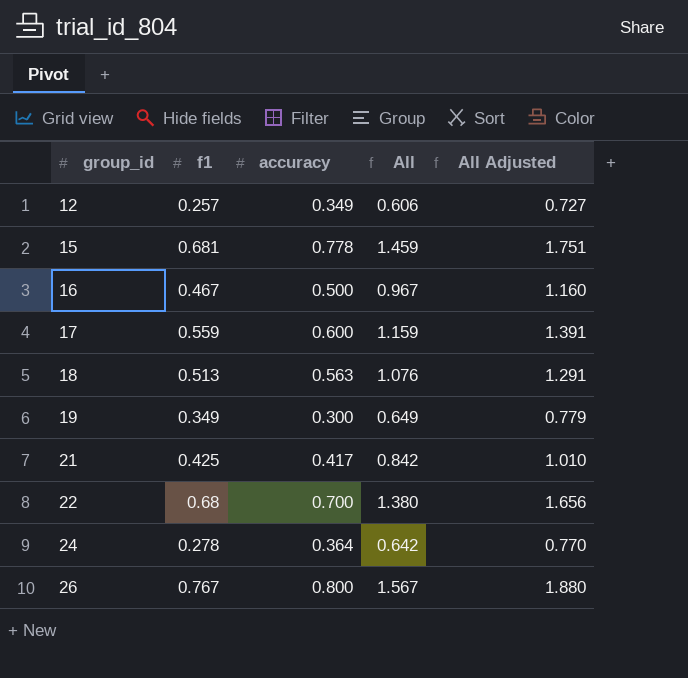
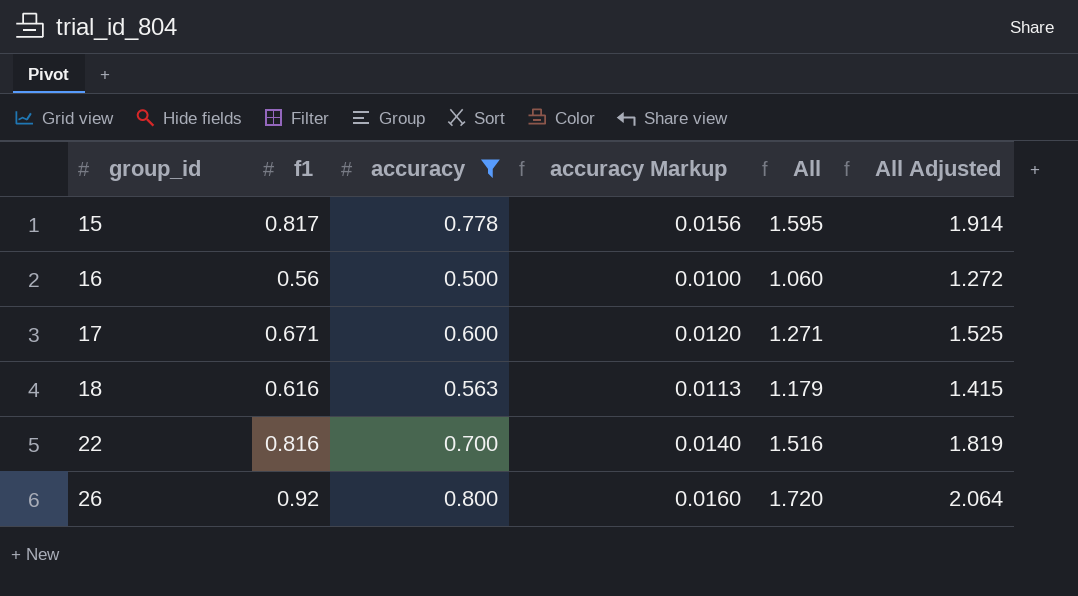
filter: none -> accuracy >= 0.500
column accuracy Markup | formula: none -> [accuracy] * 0.02
15 | f1: 0.681 -> 0.817
15 | All: 1.459 -> 1.595
15 | All Adjusted: 1.751 -> 1.914
16 | f1: 0.467 -> 0.56
16 | All: 0.967 -> 1.060
16 | All Adjusted: 1.160 -> 1.272
17 | f1: 0.559 -> 0.671
17 | All: 1.159 -> 1.271
17 | All Adjusted: 1.391 -> 1.525
18 | f1: 0.513 -> 0.616
18 | All: 1.076 -> 1.179
18 | All Adjusted: 1.291 -> 1.415
22 | f1: 0.68 -> 0.816
22 | All: 1.380 -> 1.516
22 | All Adjusted: 1.656 -> 1.819
26 | f1: 0.767 -> 0.92
26 | All: 1.567 -> 1.720
26 | All Adjusted: 1.880 -> 2.064

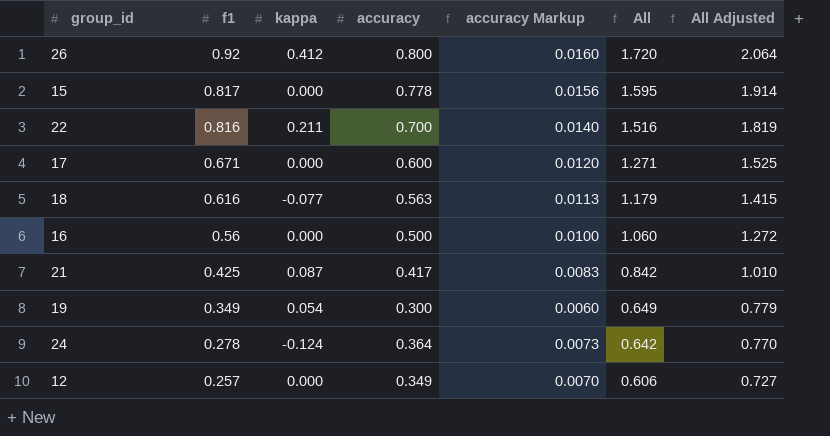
filter: accuracy >= 0.500 -> none
row order: group_id ascending -> f1 descending
column kappa | position: none -> 3

